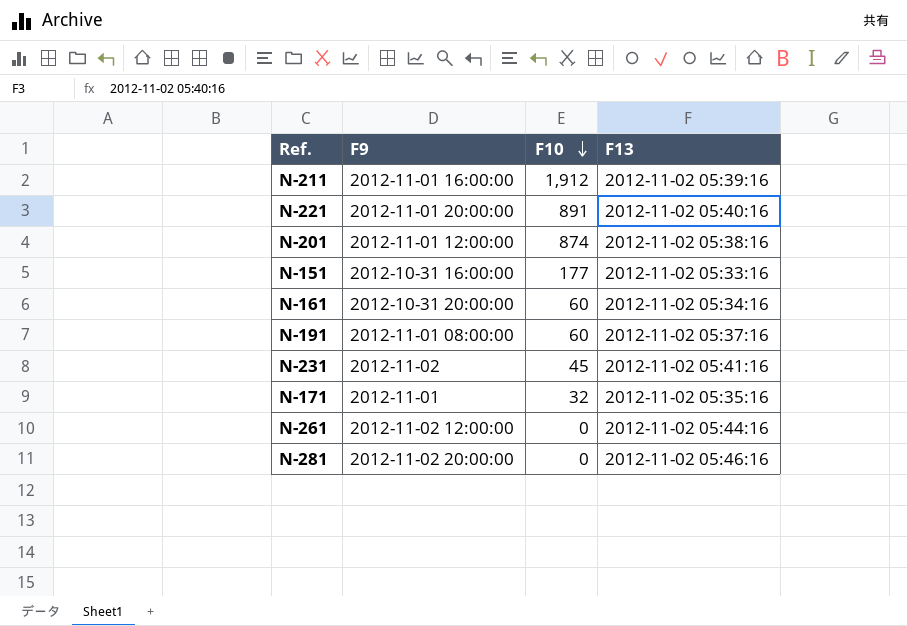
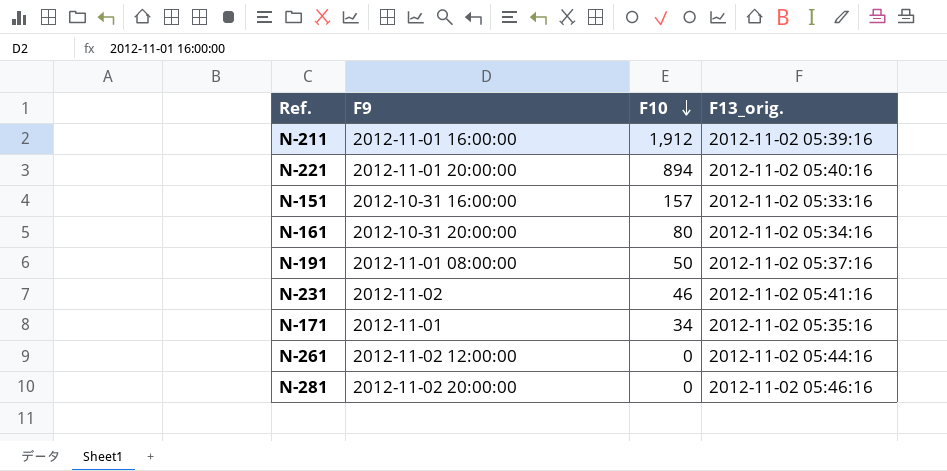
column name: F13 -> F13_orig.
row N-201: 2012-11-01 12:00:00 | 874 | 2012-11-02 05:38:16 -> none
N-221 | F10: 891 -> 894
N-151 | F10: 177 -> 157
N-161 | F10: 60 -> 80
N-191 | F10: 60 -> 50
N-231 | F10: 45 -> 46
N-171 | F10: 32 -> 34

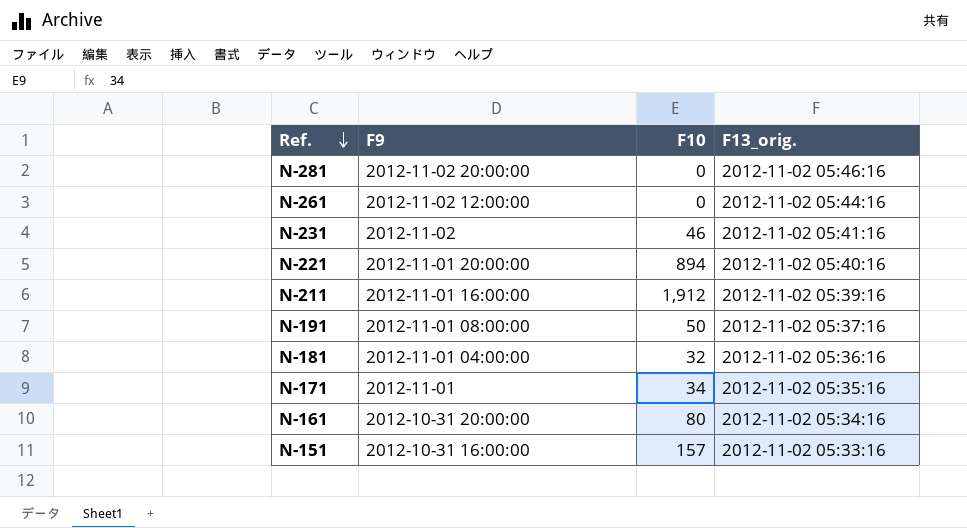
row order: F10 descending -> Ref. descending
row N-181: none -> 2012-11-01 04:00:00 | 32 | 2012-11-02 05:36:16

